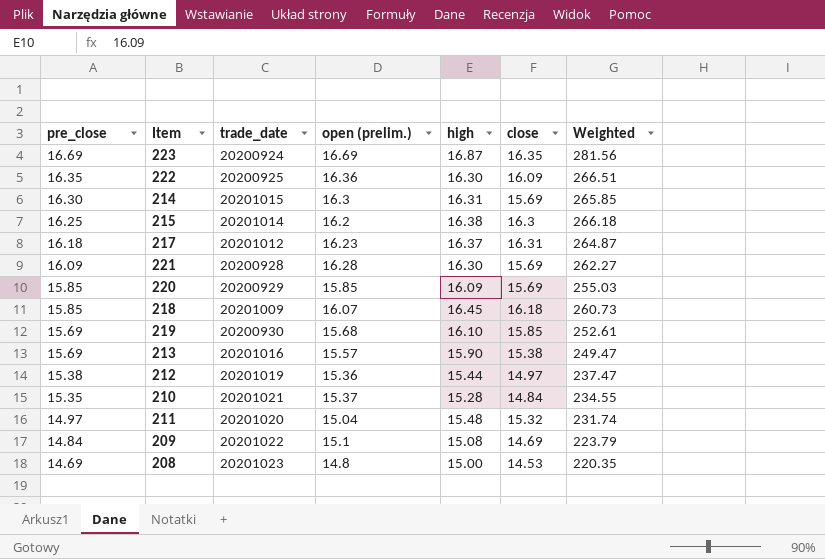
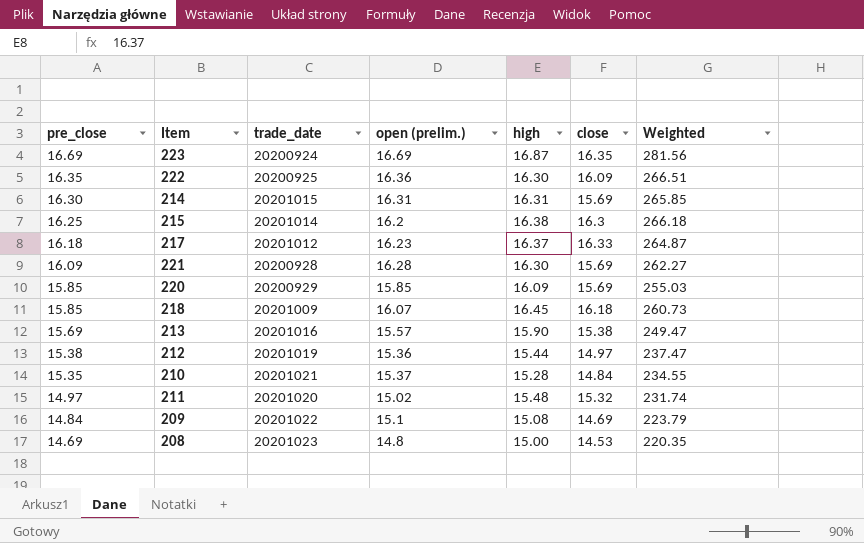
row 219: 15.69 | 20200930 | 15.68 | 16.10 | 15.85 | 252.61 -> none
214 | open (prelim.): 16.3 -> 16.31
217 | close: 16.31 -> 16.33
211 | open (prelim.): 15.04 -> 15.02

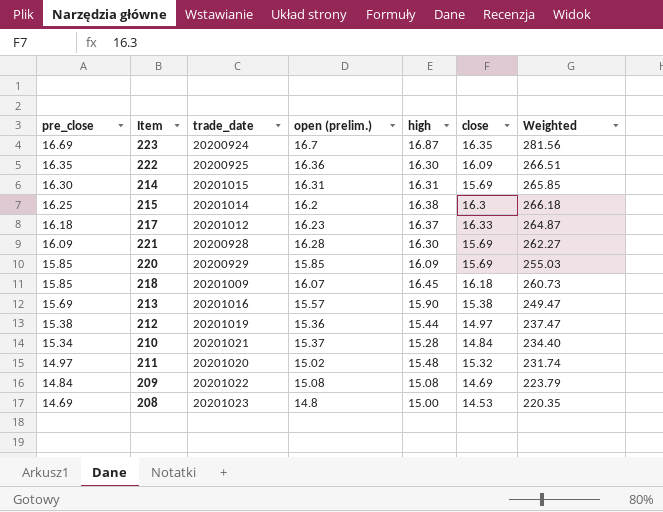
223 | open (prelim.): 16.69 -> 16.7
210 | pre_close: 15.35 -> 15.34
210 | Weighted: 234.55 -> 234.40
209 | open (prelim.): 15.1 -> 15.08

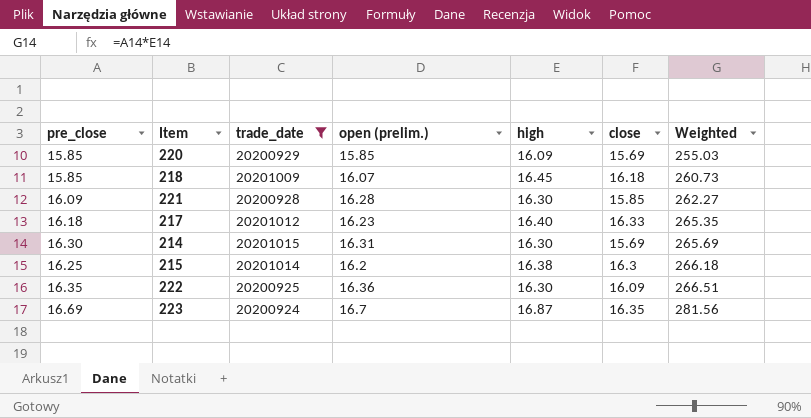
filter: none -> trade_date <= 20201015
row order: pre_close descending -> Weighted ascending
221 | close: 15.69 -> 15.85
217 | high: 16.37 -> 16.40
217 | Weighted: 264.87 -> 265.35
214 | high: 16.31 -> 16.30
214 | Weighted: 265.85 -> 265.69

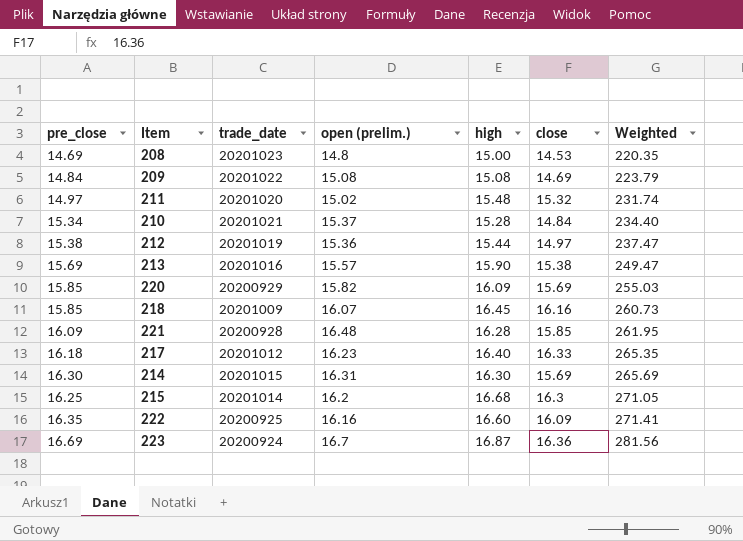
filter: trade_date <= 20201015 -> none
220 | open (prelim.): 15.85 -> 15.82
218 | close: 16.18 -> 16.16
221 | open (prelim.): 16.28 -> 16.48
221 | high: 16.30 -> 16.28
221 | Weighted: 262.27 -> 261.95
215 | high: 16.38 -> 16.68
215 | Weighted: 266.18 -> 271.05
222 | open (prelim.): 16.36 -> 16.16
222 | high: 16.30 -> 16.60
222 | Weighted: 266.51 -> 271.41
223 | close: 16.35 -> 16.36

